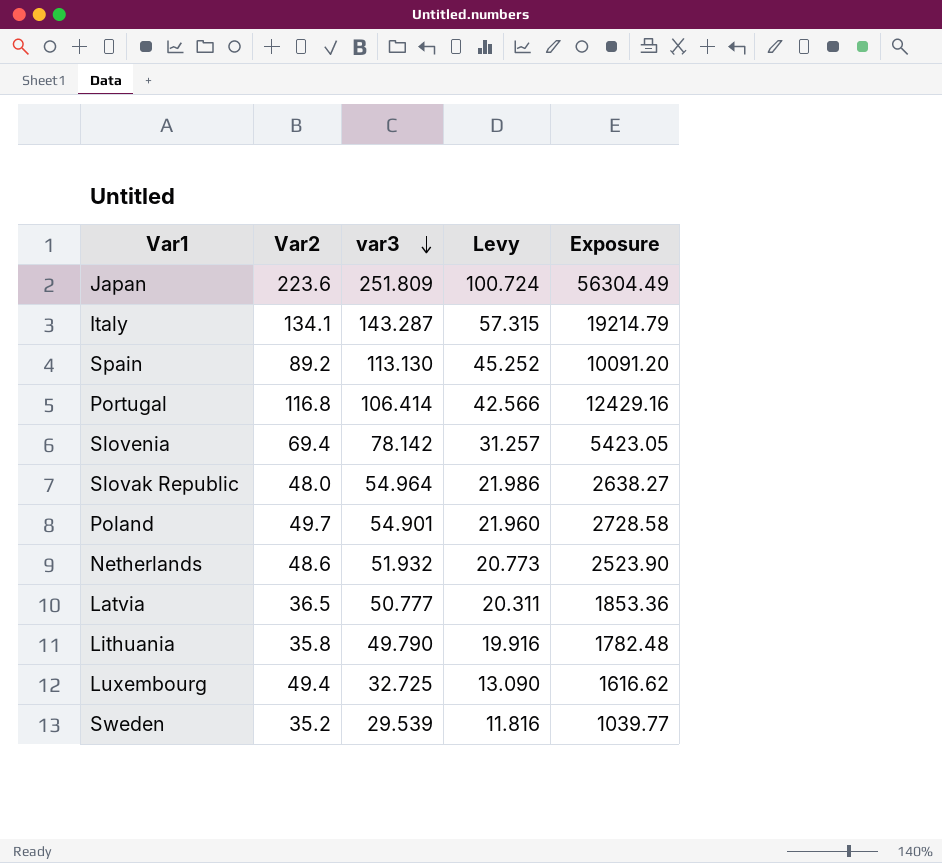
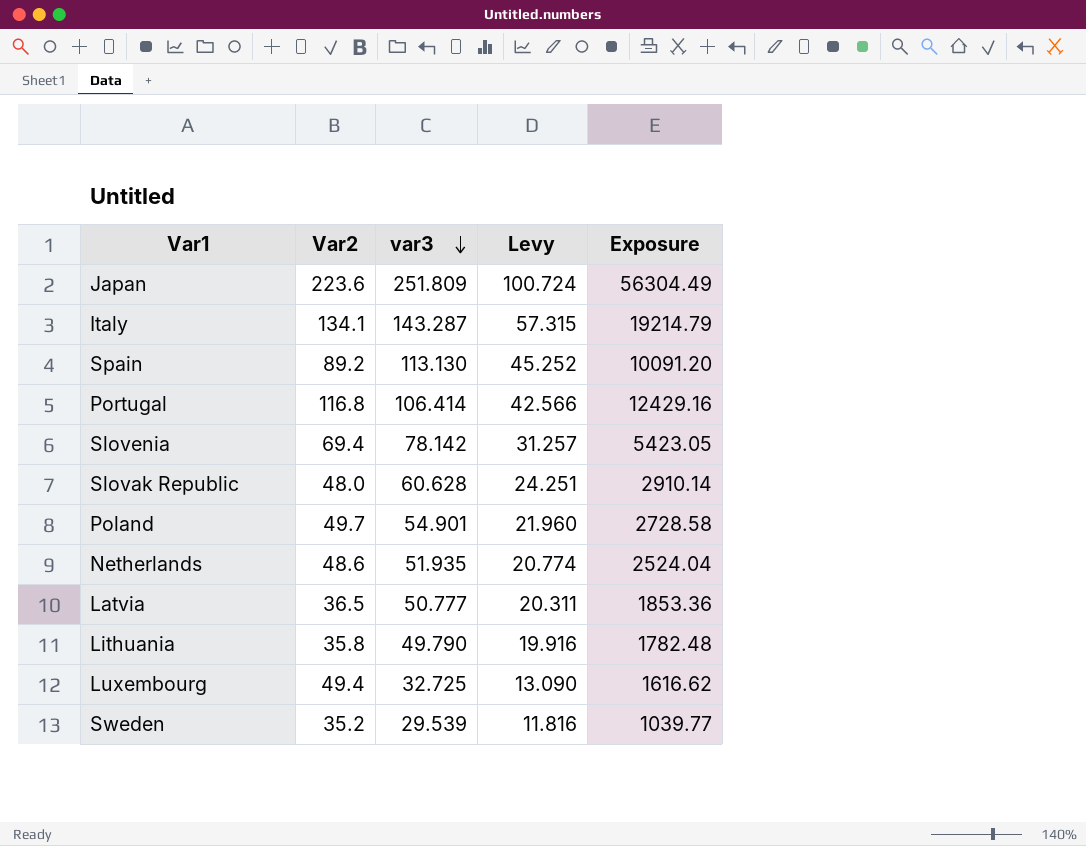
Slovak Republic | var3: 54.964 -> 60.628
Slovak Republic | Levy: 21.986 -> 24.251
Slovak Republic | Exposure: 2638.27 -> 2910.14
Netherlands | var3: 51.932 -> 51.935
Netherlands | Levy: 20.773 -> 20.774
Netherlands | Exposure: 2523.90 -> 2524.04

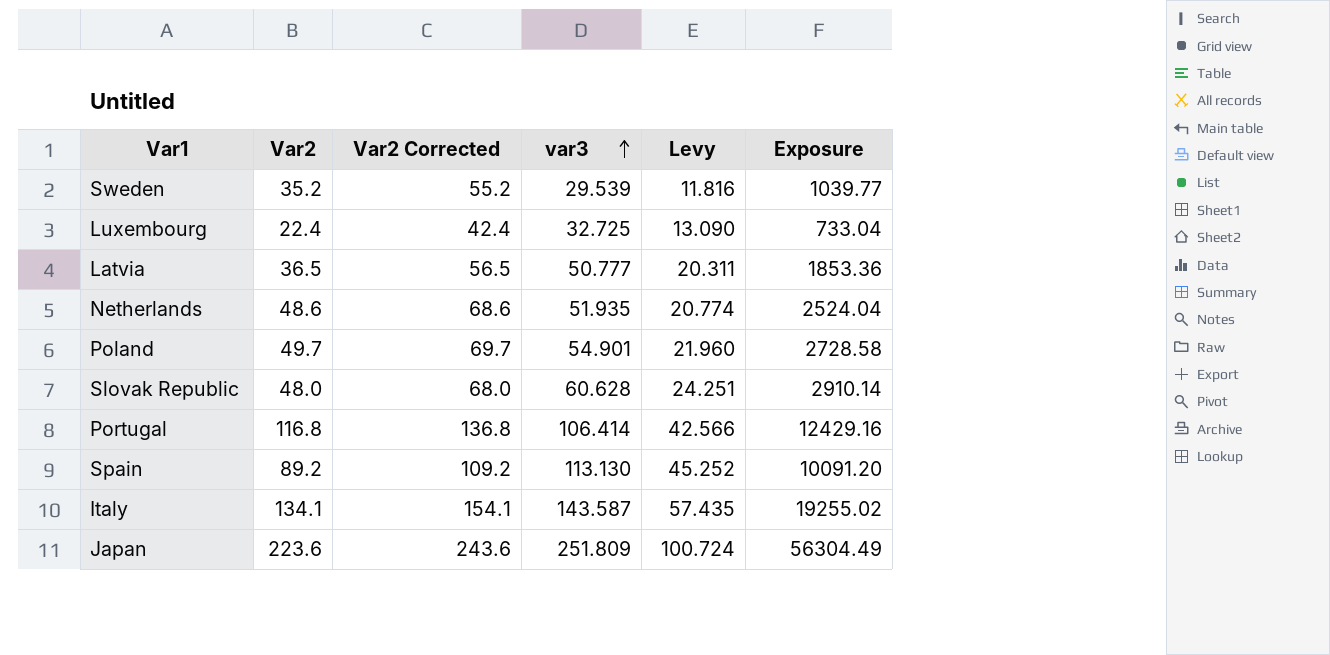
row order: var3 descending -> var3 ascending
column Var2 Corrected | formula: none -> [Var2] + 20
row Slovenia: 69.4 | 78.142 | 31.257 | 5423.05 -> none
row Lithuania: 35.8 | 49.790 | 19.916 | 1782.48 -> none
Luxembourg | Var2: 49.4 -> 22.4
Luxembourg | Exposure: 1616.62 -> 733.04
Italy | var3: 143.287 -> 143.587
Italy | Levy: 57.315 -> 57.435
Italy | Exposure: 19214.79 -> 19255.02

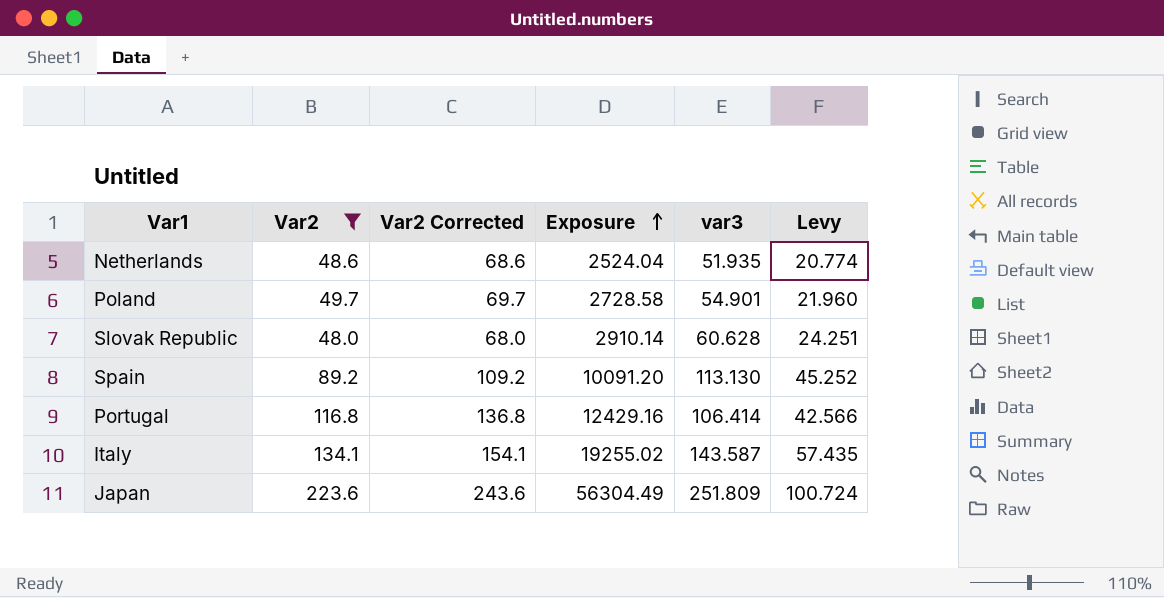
filter: none -> Var2 >= 48.0
row order: var3 ascending -> Exposure ascending
column Exposure | position: 6 -> 4

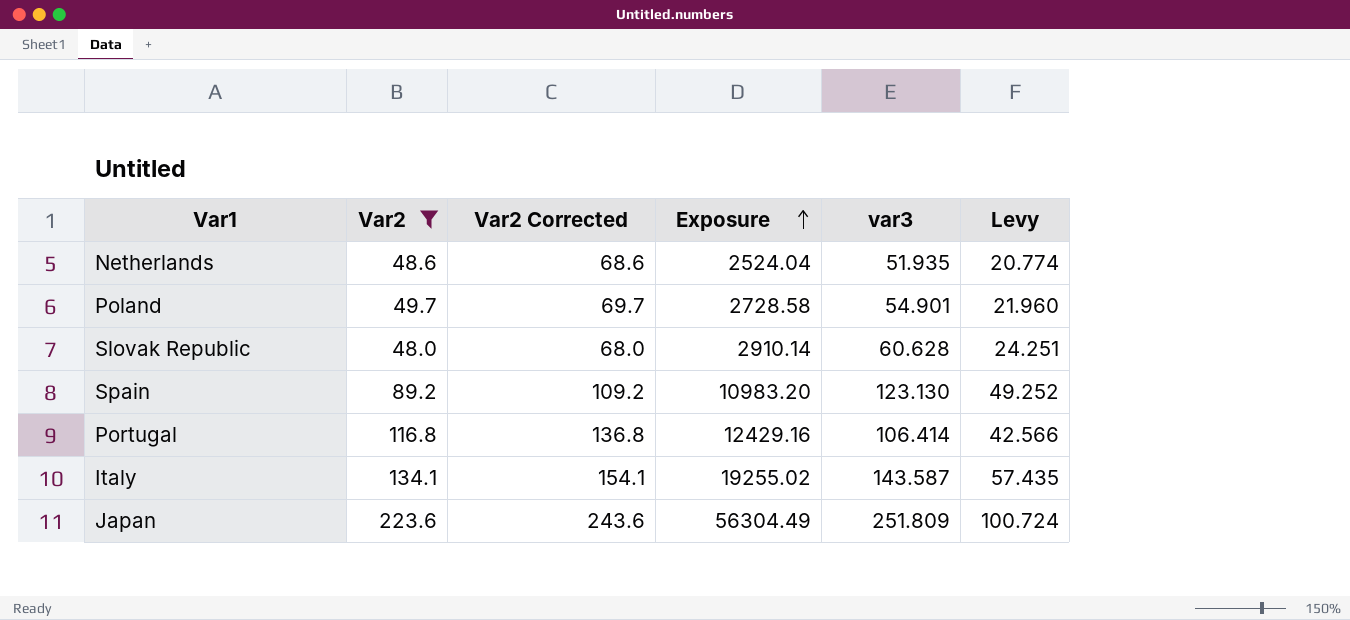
Spain | Exposure: 10091.20 -> 10983.20
Spain | var3: 113.130 -> 123.130
Spain | Levy: 45.252 -> 49.252

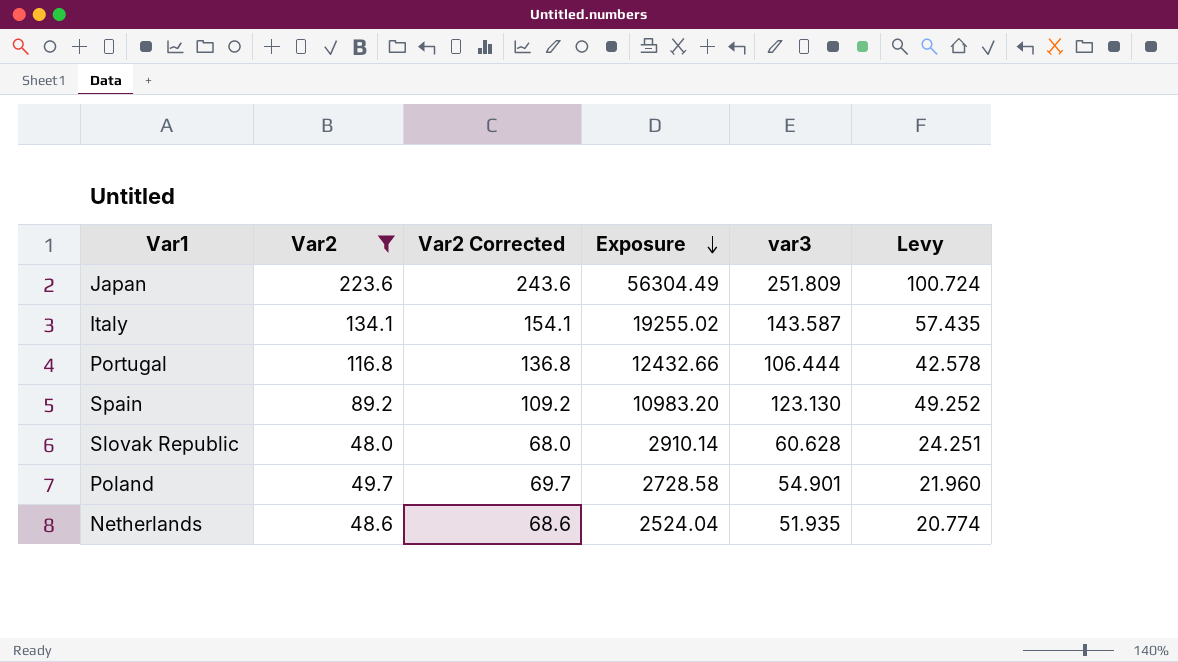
row order: Exposure ascending -> Exposure descending
Portugal | Exposure: 12429.16 -> 12432.66
Portugal | var3: 106.414 -> 106.444
Portugal | Levy: 42.566 -> 42.578

